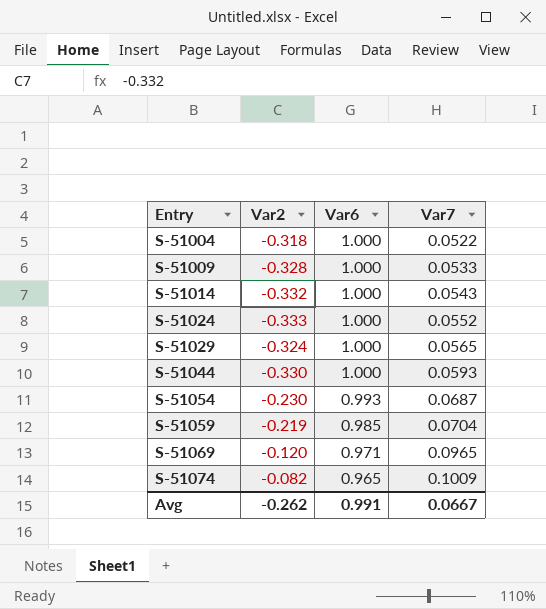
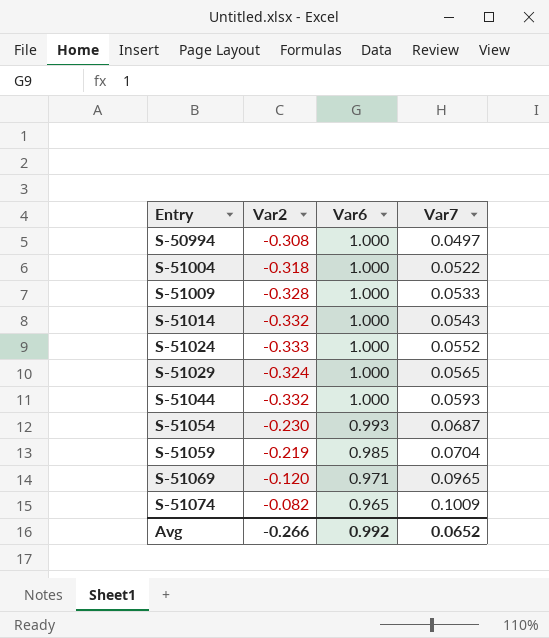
row S-50994: none -> -0.308 | 1.000 | 0.0497
S-51044 | Var2: -0.330 -> -0.332
Avg | Var2: -0.262 -> -0.266
Avg | Var6: 0.991 -> 0.992
Avg | Var7: 0.0667 -> 0.0652

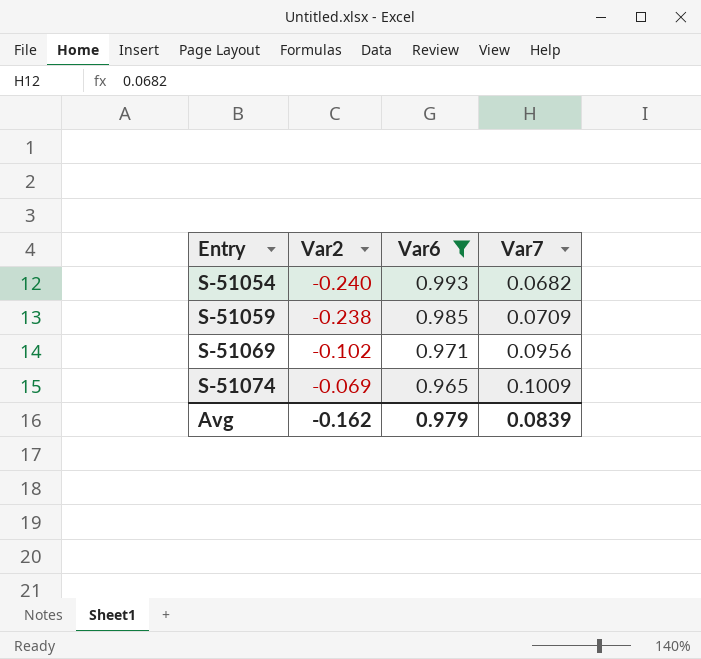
filter: none -> Var6 != 1.000
S-51054 | Var2: -0.230 -> -0.240
S-51054 | Var7: 0.0687 -> 0.0682
S-51059 | Var2: -0.219 -> -0.238
S-51059 | Var7: 0.0704 -> 0.0709
S-51069 | Var2: -0.120 -> -0.102
S-51069 | Var7: 0.0965 -> 0.0956
S-51074 | Var2: -0.082 -> -0.069
Avg | Var2: -0.266 -> -0.162
Avg | Var6: 0.992 -> 0.979
Avg | Var7: 0.0652 -> 0.0839

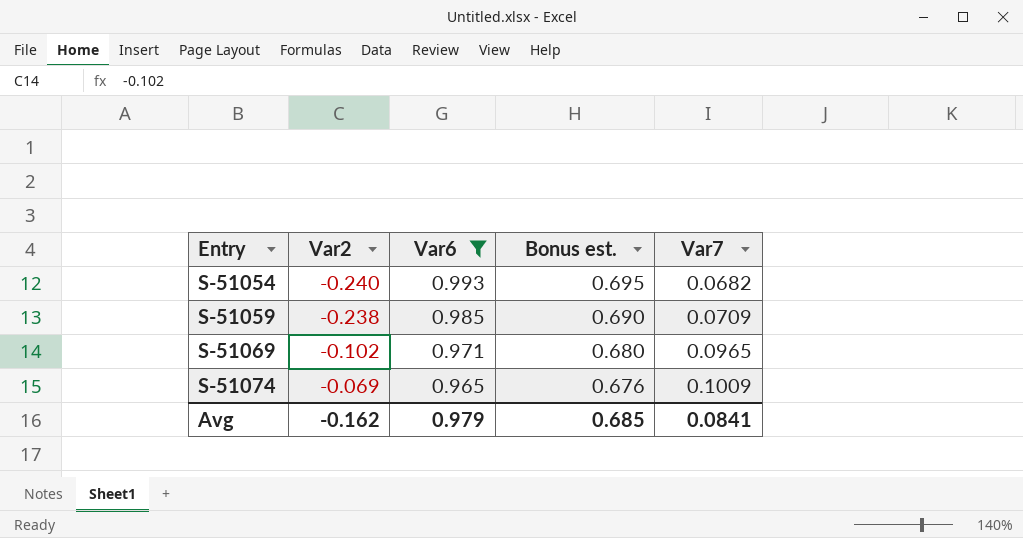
column Bonus est. | formula: none -> [Var6] * 0.7
S-51069 | Var7: 0.0956 -> 0.0965
Avg | Var7: 0.0839 -> 0.0841

